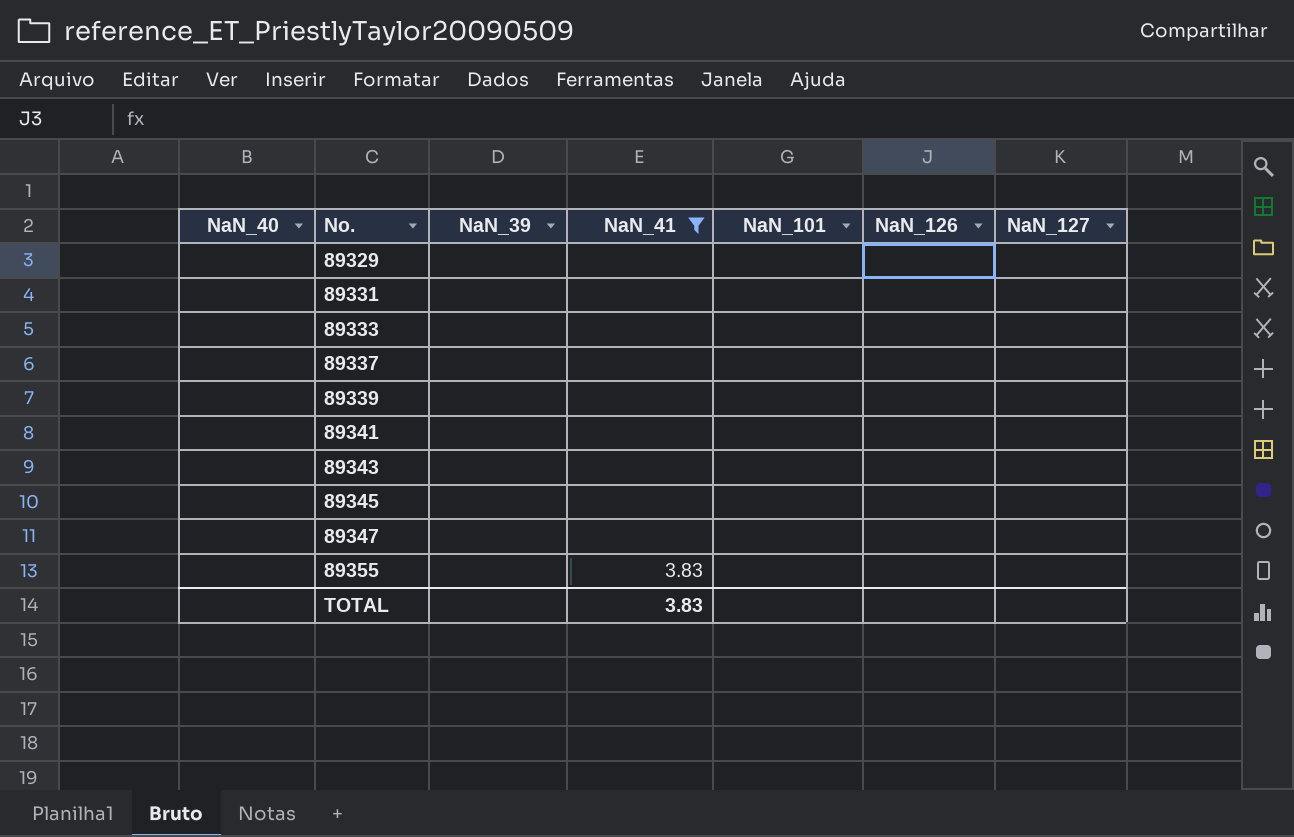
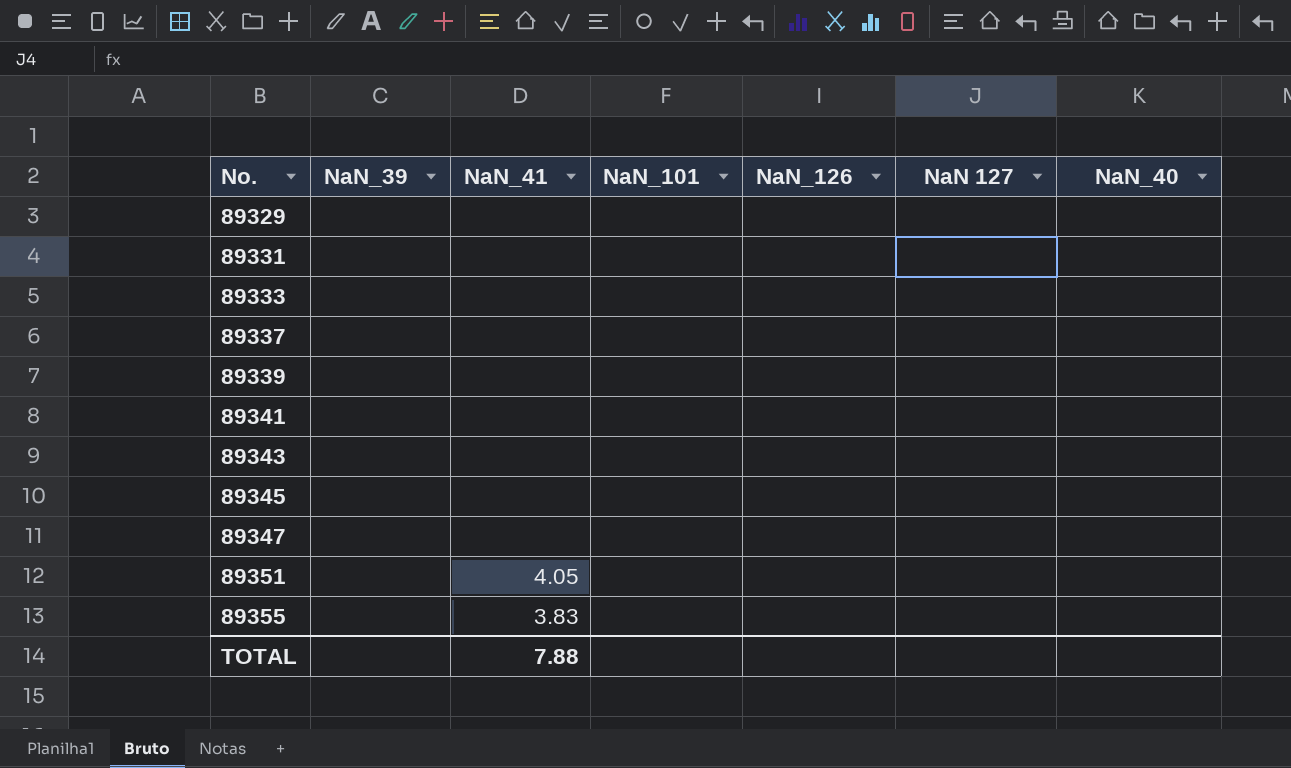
filter: NaN_41 != 4.05 -> none
column name: NaN_127 -> NaN 127
column NaN_40 | position: 1 -> 7
TOTAL | NaN_41: 3.83 -> 7.88

